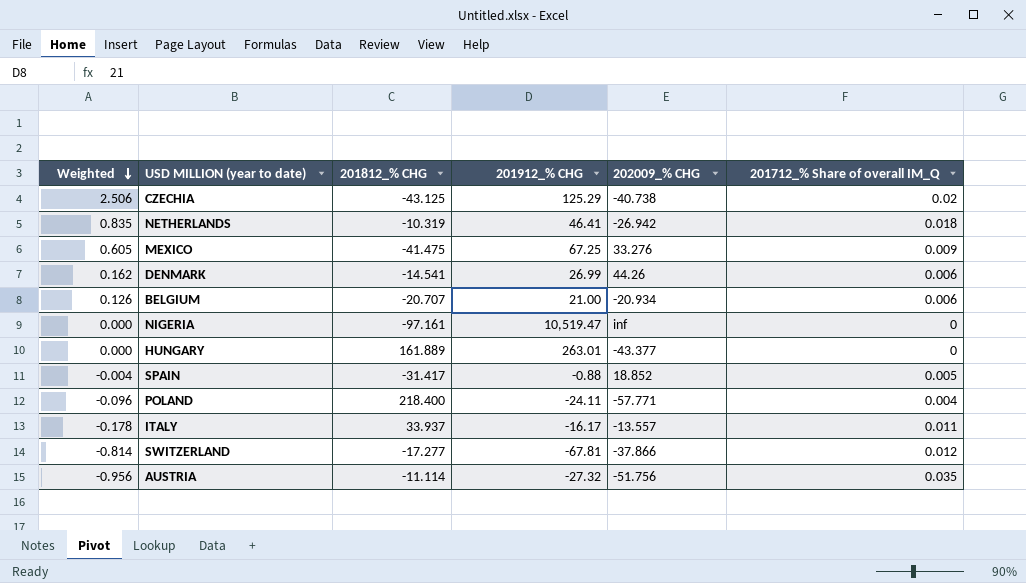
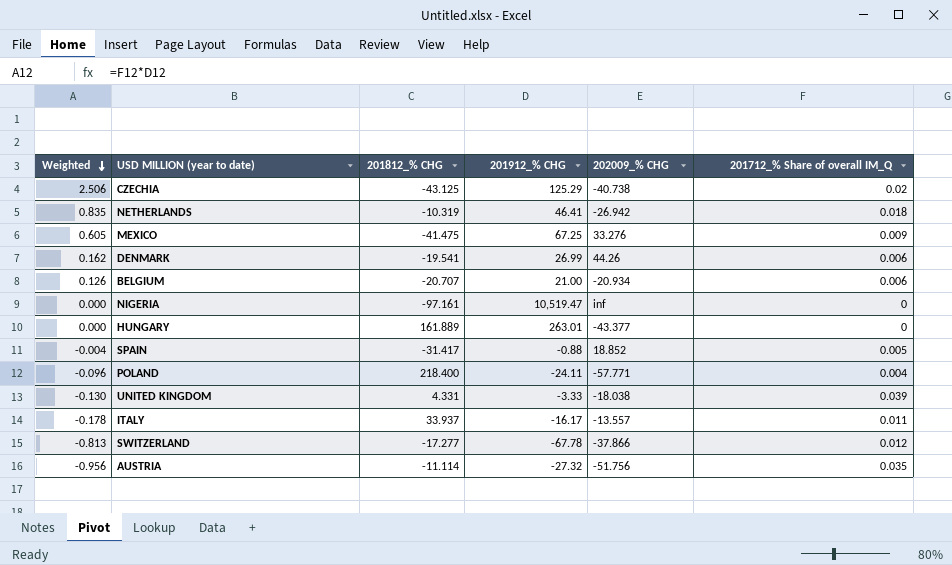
DENMARK | 201812_% CHG: -14.541 -> -19.541
row UNITED KINGDOM: none -> -0.130 | 4.331 | -3.33 | -18.038 | 0.039
SWITZERLAND | Weighted: -0.814 -> -0.813
SWITZERLAND | 201912_% CHG: -67.81 -> -67.78

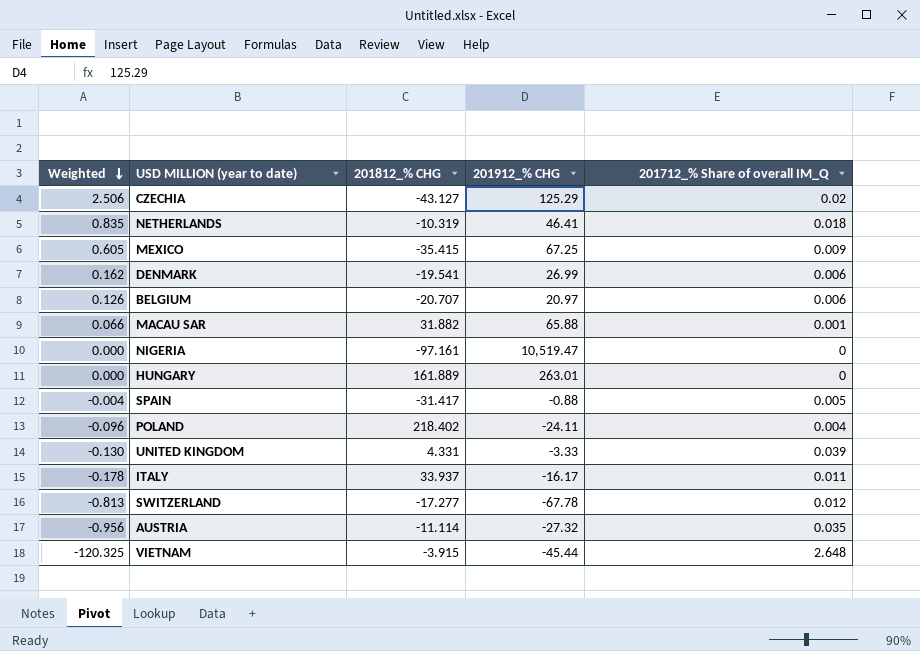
column 202009_% CHG | position: 5 -> none
CZECHIA | 201812_% CHG: -43.125 -> -43.127
MEXICO | 201812_% CHG: -41.475 -> -35.415
BELGIUM | 201912_% CHG: 21.00 -> 20.97
row MACAU SAR: none -> 0.066 | 31.882 | 65.88 | 0.001
POLAND | 201812_% CHG: 218.400 -> 218.402
row VIETNAM: none -> -120.325 | -3.915 | -45.44 | 2.648

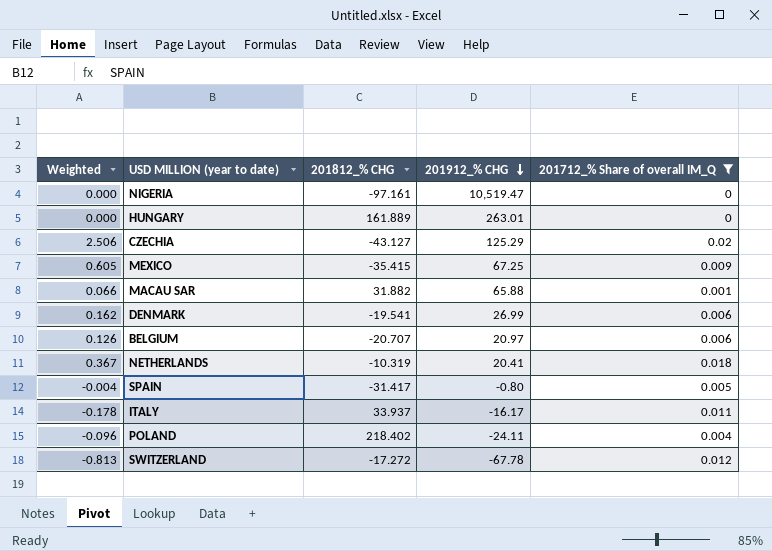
filter: none -> 201712_% Share of overall IM_Q <= 0.02
row order: Weighted descending -> 201912_% CHG descending
NETHERLANDS | Weighted: 0.835 -> 0.367
NETHERLANDS | 201912_% CHG: 46.41 -> 20.41
SPAIN | 201912_% CHG: -0.88 -> -0.80
SWITZERLAND | 201812_% CHG: -17.277 -> -17.272

